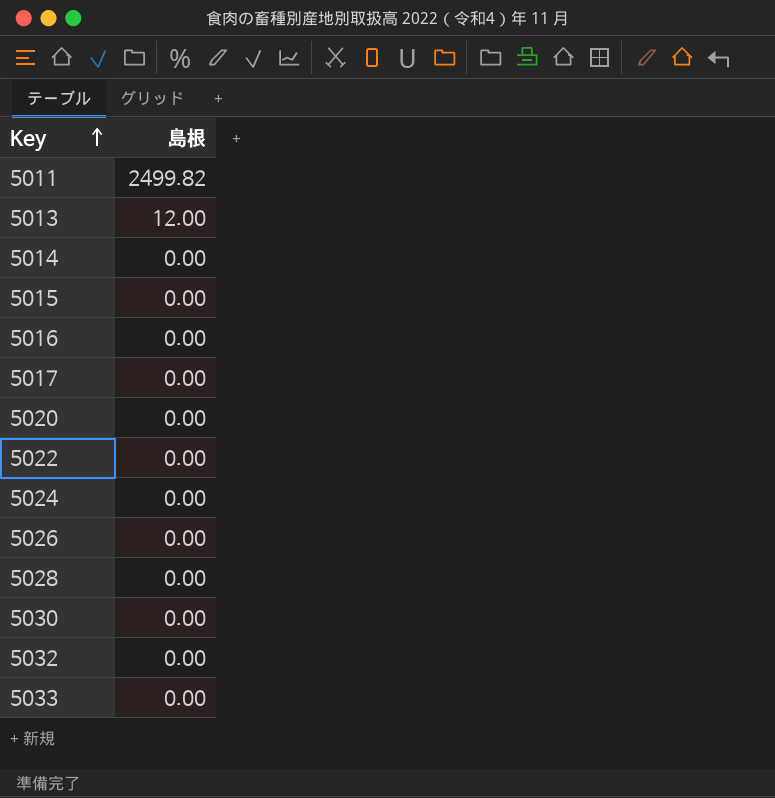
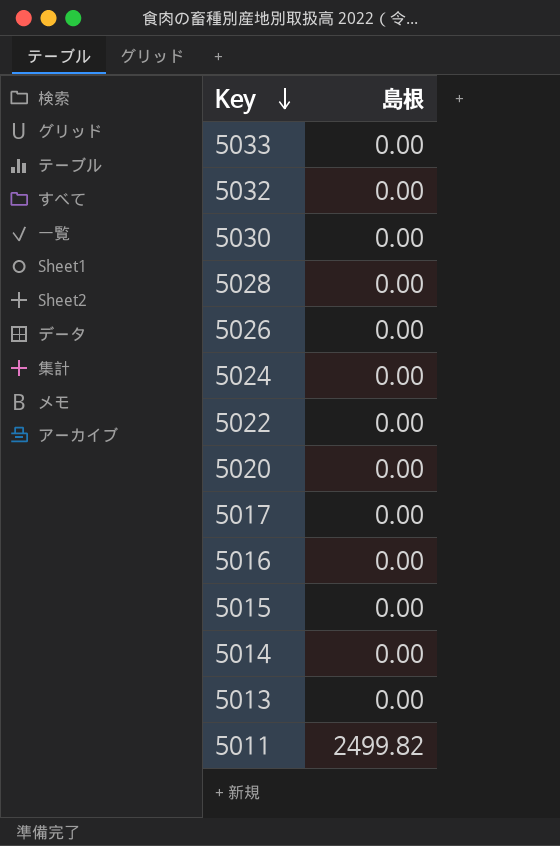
row order: Key ascending -> Key descending
5013 | 島根: 12.00 -> 0.00

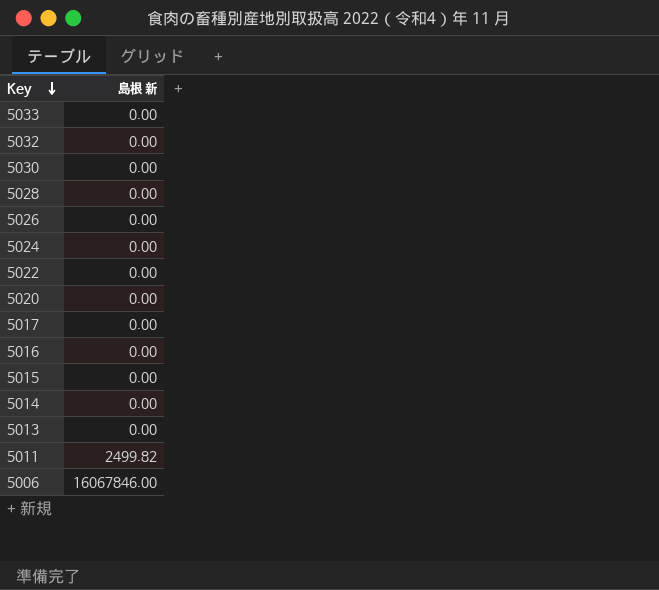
column name: 島根 -> 島根 新
row 5006: none -> 16067846.00

